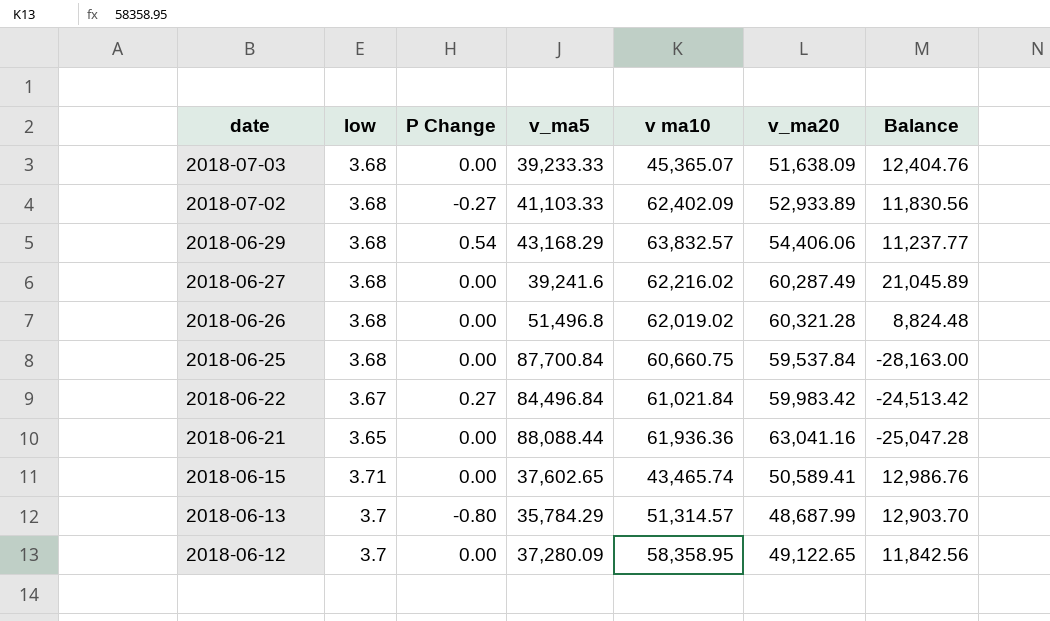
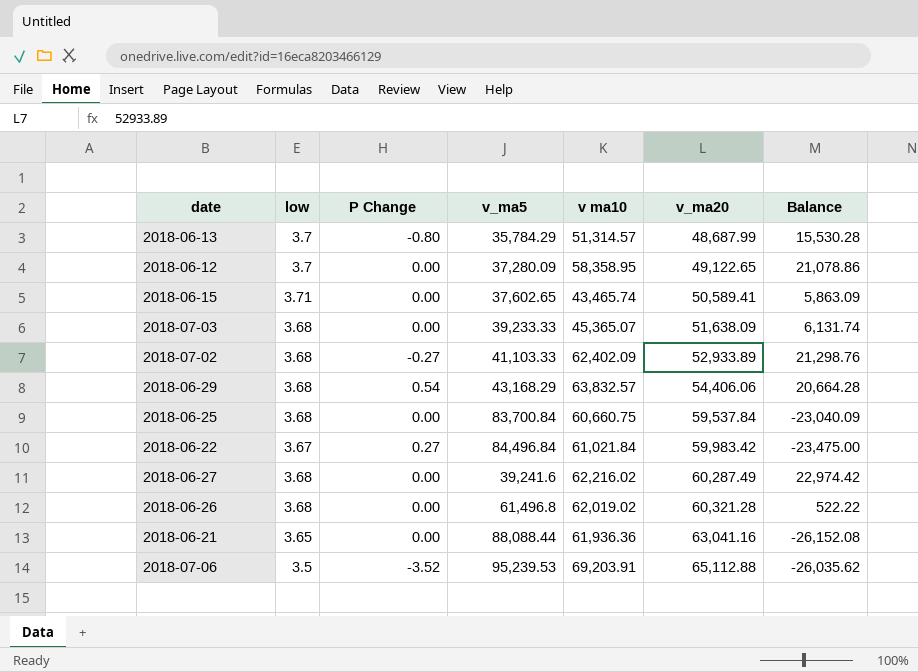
row order: date descending -> v_ma20 ascending
column Balance | formula: [v_ma20] - [v_ma5] -> [v ma10] - [v_ma5]
2018-06-25 | v_ma5: 87,700.84 -> 83,700.84
2018-06-26 | v_ma5: 51,496.8 -> 61,496.8
row 2018-07-06: none -> 3.5 | -3.52 | 95,239.53 | 69,203.91 | 65,112.88 | -26,035.62

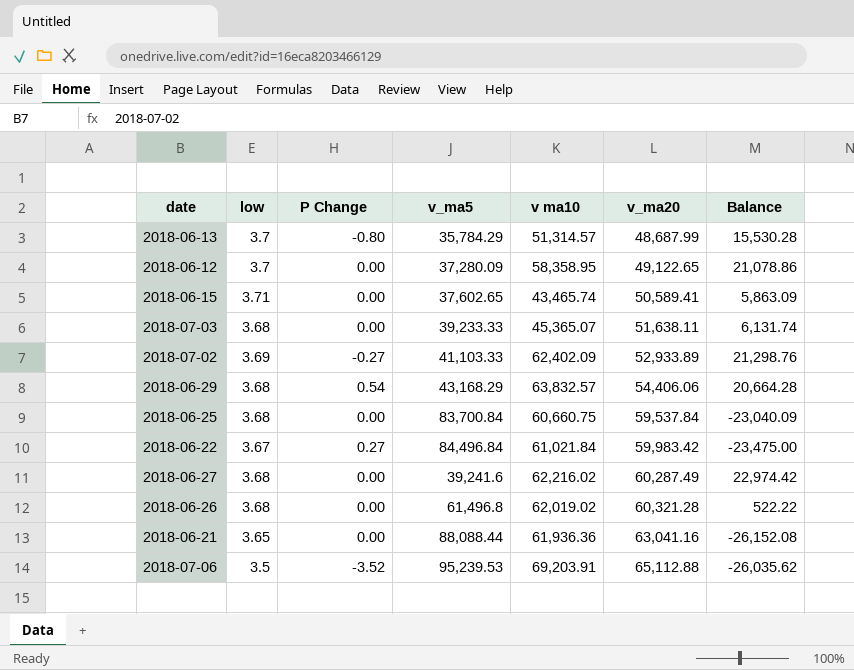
2018-07-03 | v_ma20: 51,638.09 -> 51,638.11
2018-07-02 | low: 3.68 -> 3.69

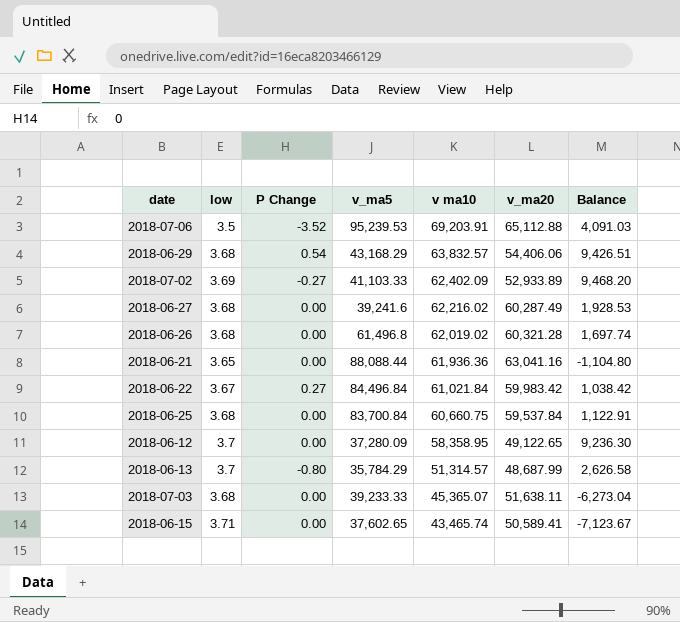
row order: v_ma20 ascending -> v ma10 descending
column Balance | formula: [v ma10] - [v_ma5] -> [v ma10] - [v_ma20]

